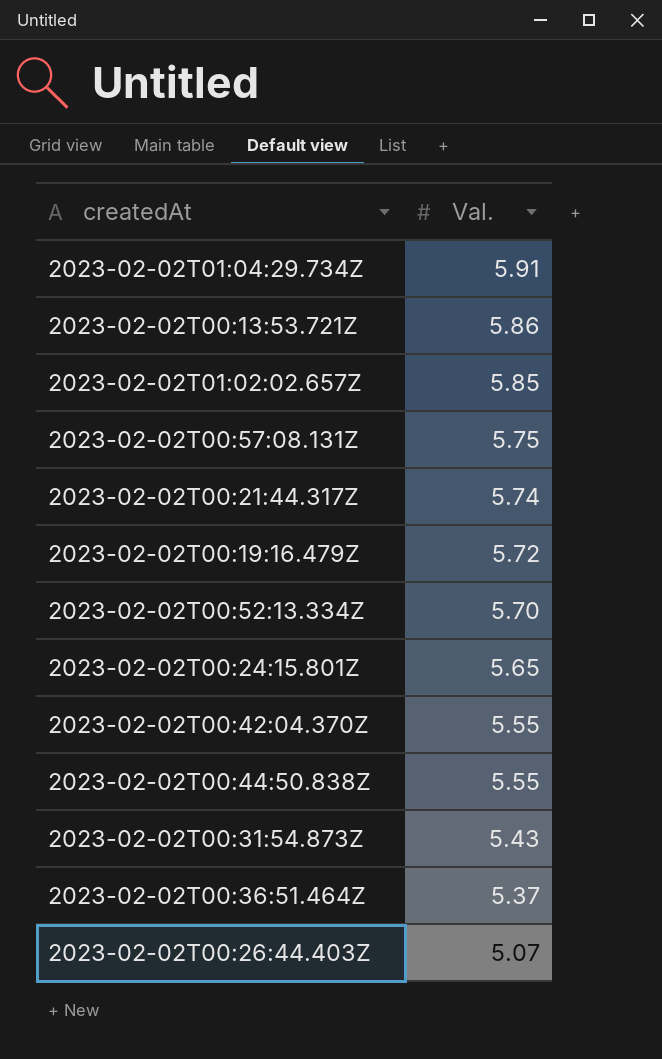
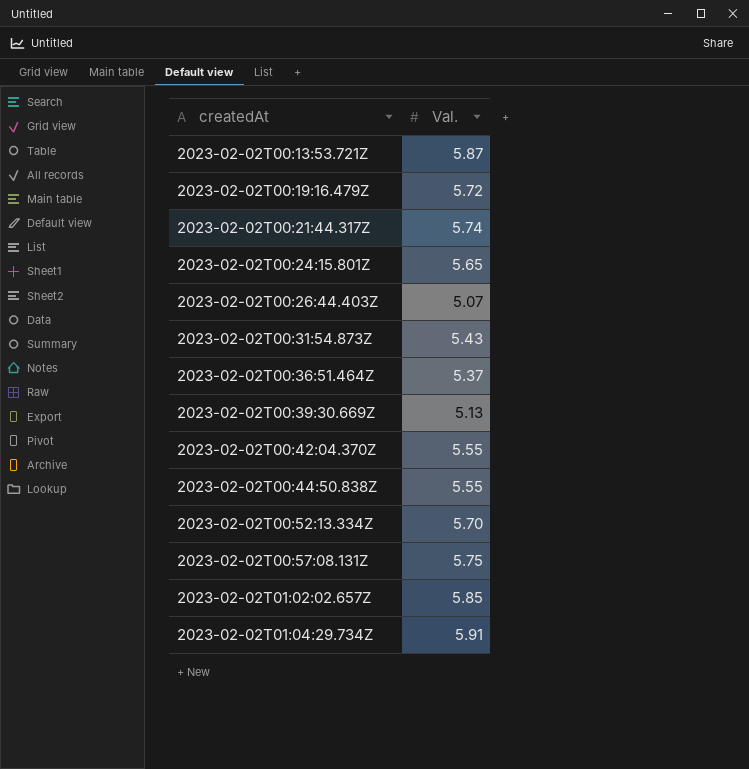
row order: Val. descending -> createdAt ascending
2023-02-02T00:13:53.721Z | Val.: 5.86 -> 5.87
row 2023-02-02T00:39:30.669Z: none -> 5.13

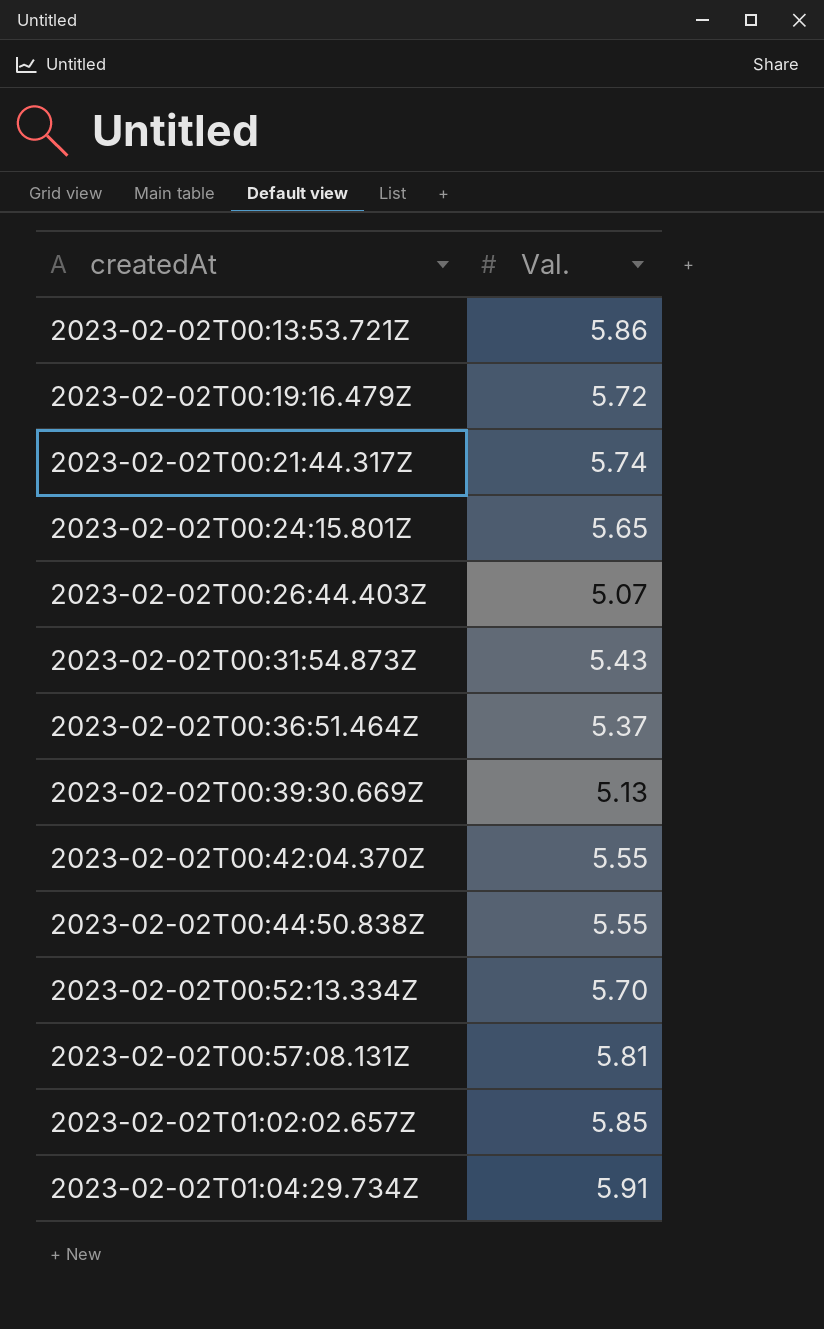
2023-02-02T00:13:53.721Z | Val.: 5.87 -> 5.86
2023-02-02T00:57:08.131Z | Val.: 5.75 -> 5.81

